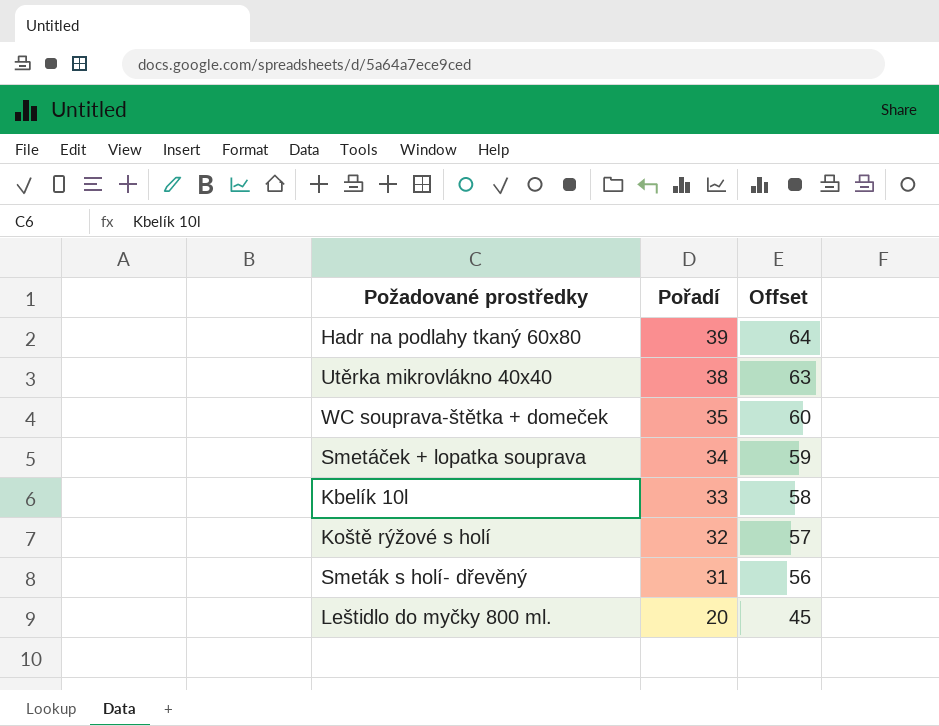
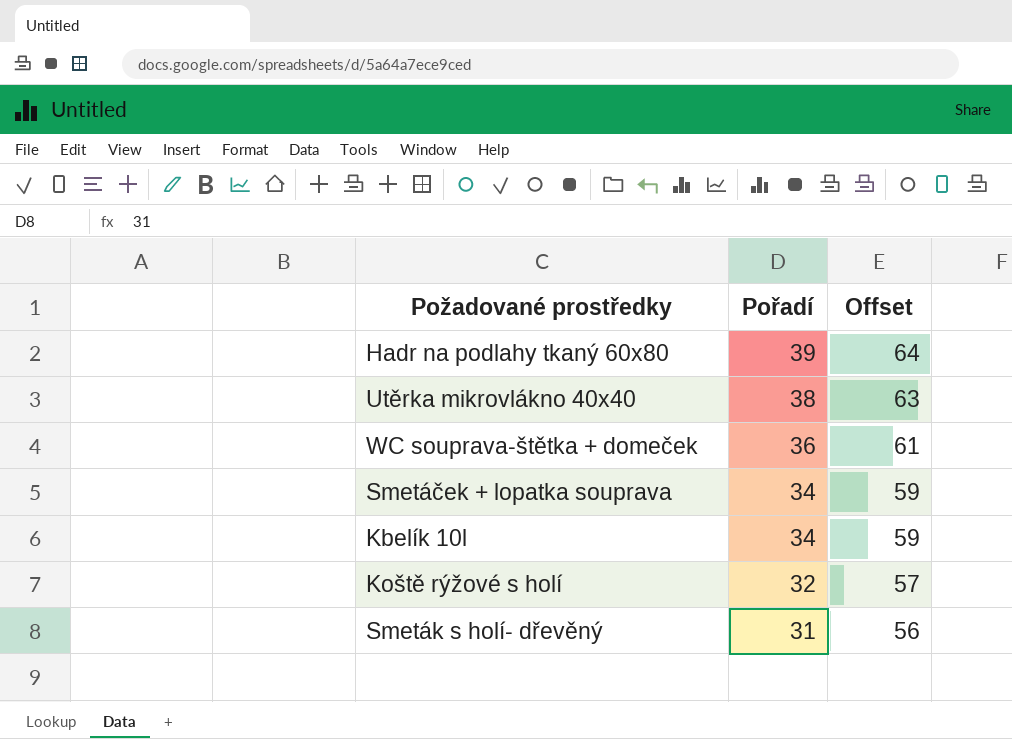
row Leštidlo do myčky 800 ml.: 20 | 45 -> none
WC souprava-štětka + domeček | Pořadí: 35 -> 36
WC souprava-štětka + domeček | Offset: 60 -> 61
Kbelík 10l | Pořadí: 33 -> 34
Kbelík 10l | Offset: 58 -> 59

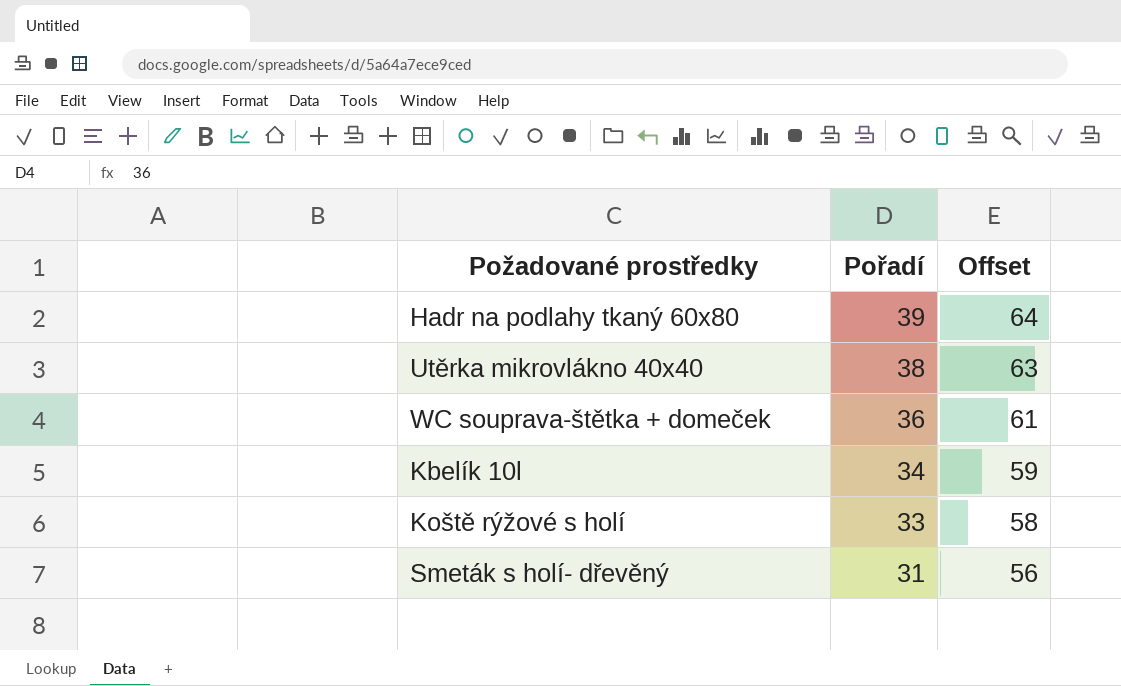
row Smetáček + lopatka souprava: 34 | 59 -> none
Koště rýžové s holí | Pořadí: 32 -> 33
Koště rýžové s holí | Offset: 57 -> 58

